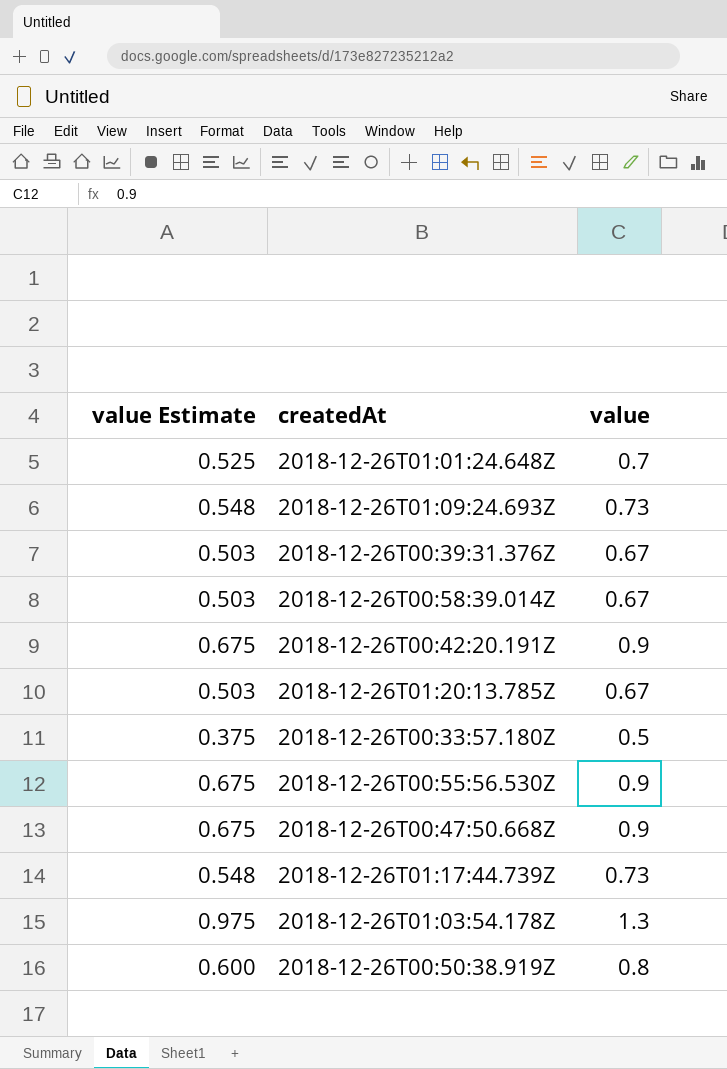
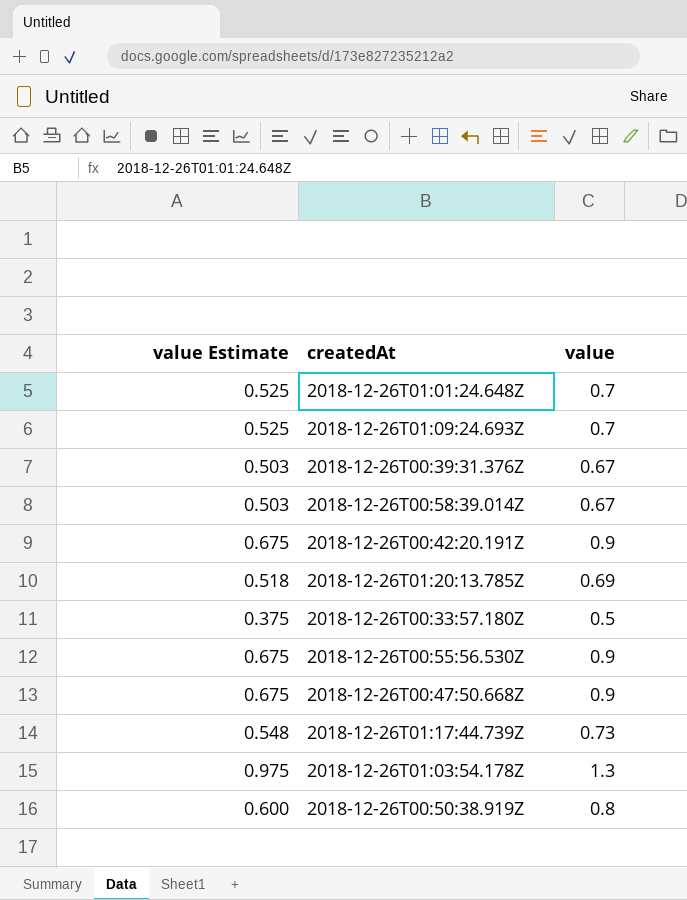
2018-12-26T01:09:24.693Z | value Estimate: 0.548 -> 0.525
2018-12-26T01:09:24.693Z | value: 0.73 -> 0.7
2018-12-26T01:20:13.785Z | value Estimate: 0.503 -> 0.518
2018-12-26T01:20:13.785Z | value: 0.67 -> 0.69

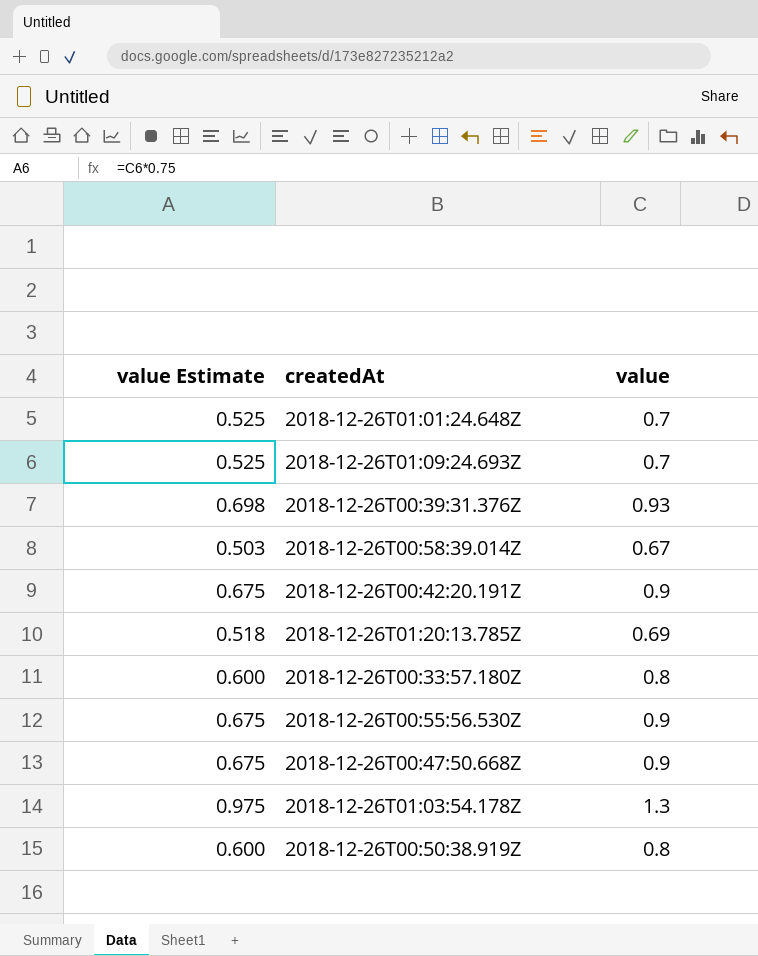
row 2018-12-26T01:17:44.739Z: 0.548 | 0.73 -> none
2018-12-26T00:39:31.376Z | value Estimate: 0.503 -> 0.698
2018-12-26T00:39:31.376Z | value: 0.67 -> 0.93
2018-12-26T00:33:57.180Z | value Estimate: 0.375 -> 0.600
2018-12-26T00:33:57.180Z | value: 0.5 -> 0.8

